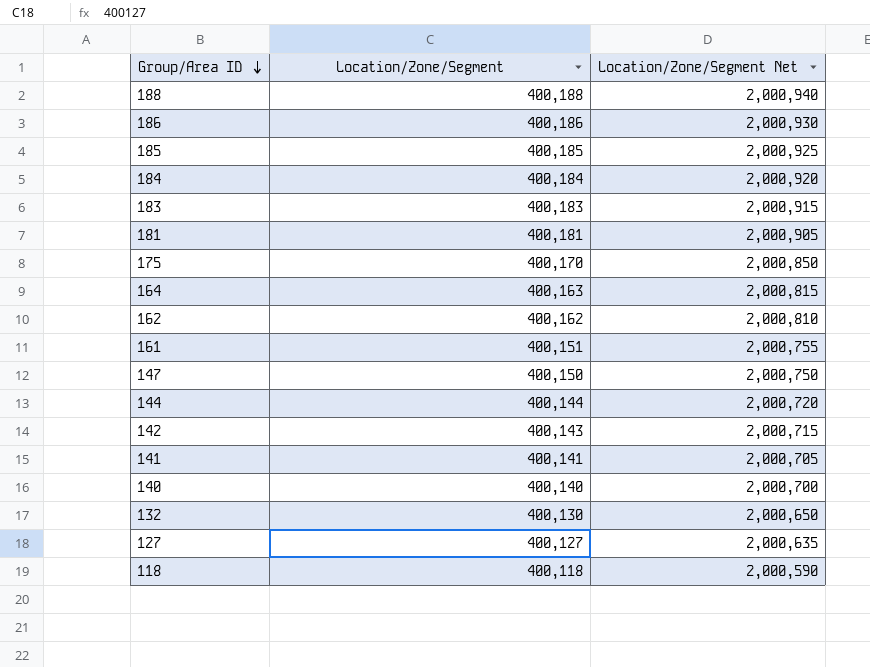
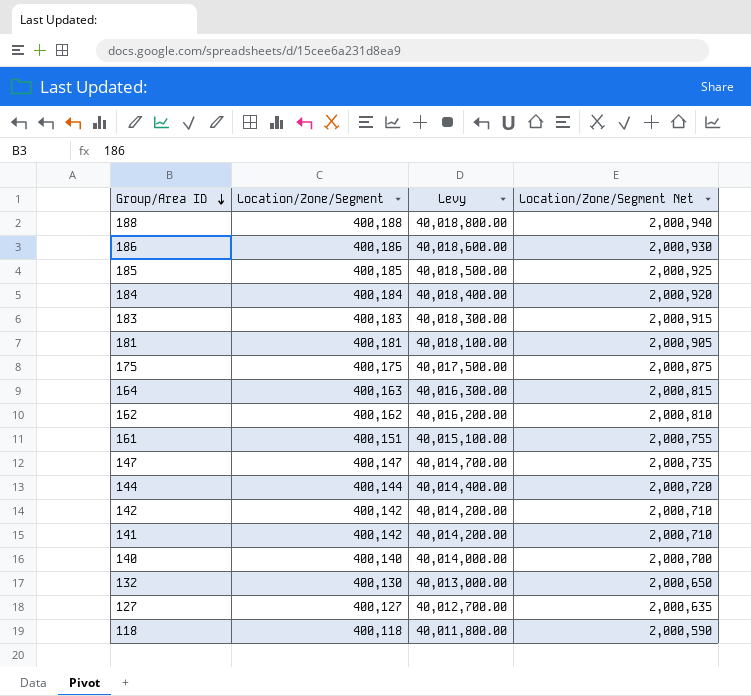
column Levy | formula: none -> [Location/Zone/Segment] * 100
175 | Location/Zone/Segment: 400,170 -> 400,175
175 | Location/Zone/Segment Net: 2,000,850 -> 2,000,875
147 | Location/Zone/Segment: 400,150 -> 400,147
147 | Location/Zone/Segment Net: 2,000,750 -> 2,000,735
142 | Location/Zone/Segment: 400,143 -> 400,142
142 | Location/Zone/Segment Net: 2,000,715 -> 2,000,710
141 | Location/Zone/Segment: 400,141 -> 400,142
141 | Location/Zone/Segment Net: 2,000,705 -> 2,000,710

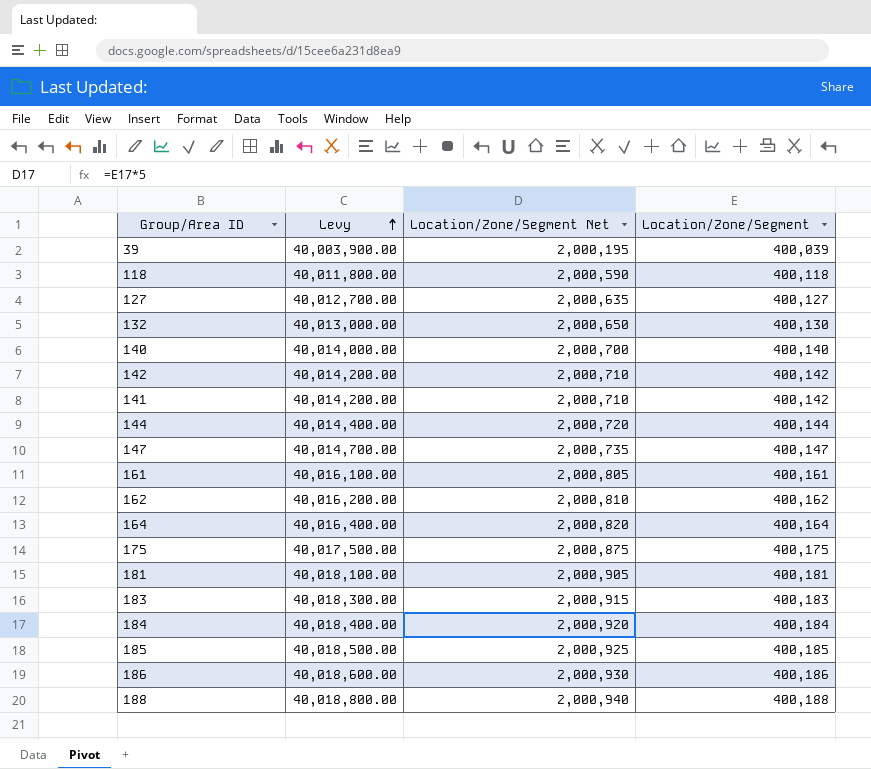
row order: Group/Area ID descending -> Levy ascending
column Location/Zone/Segment | position: 2 -> 4
row 39: none -> 40,003,900.00 | 2,000,195 | 400,039
161 | Levy: 40,015,100.00 -> 40,016,100.00
161 | Location/Zone/Segment Net: 2,000,755 -> 2,000,805
161 | Location/Zone/Segment: 400,151 -> 400,161
164 | Levy: 40,016,300.00 -> 40,016,400.00
164 | Location/Zone/Segment Net: 2,000,815 -> 2,000,820
164 | Location/Zone/Segment: 400,163 -> 400,164

